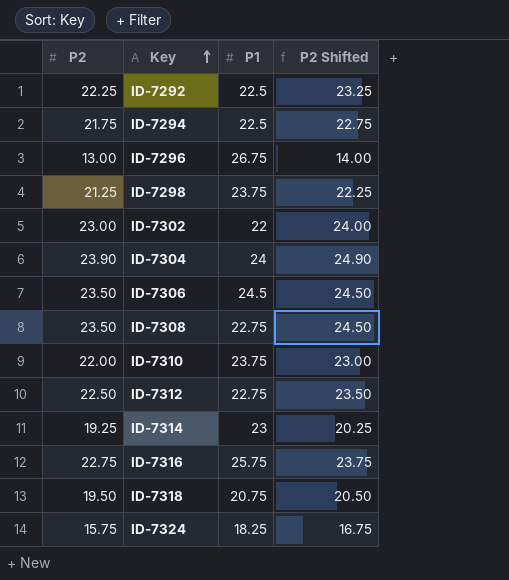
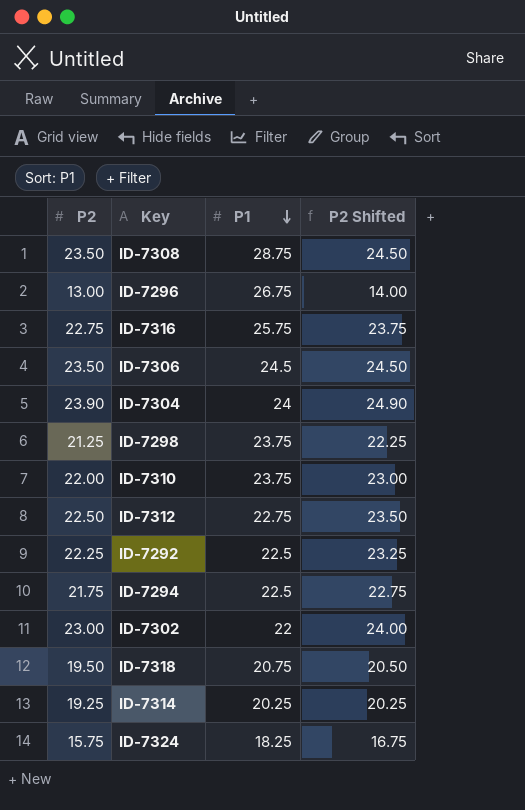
row order: Key ascending -> P1 descending
ID-7308 | P1: 22.75 -> 28.75
ID-7314 | P1: 23 -> 20.25

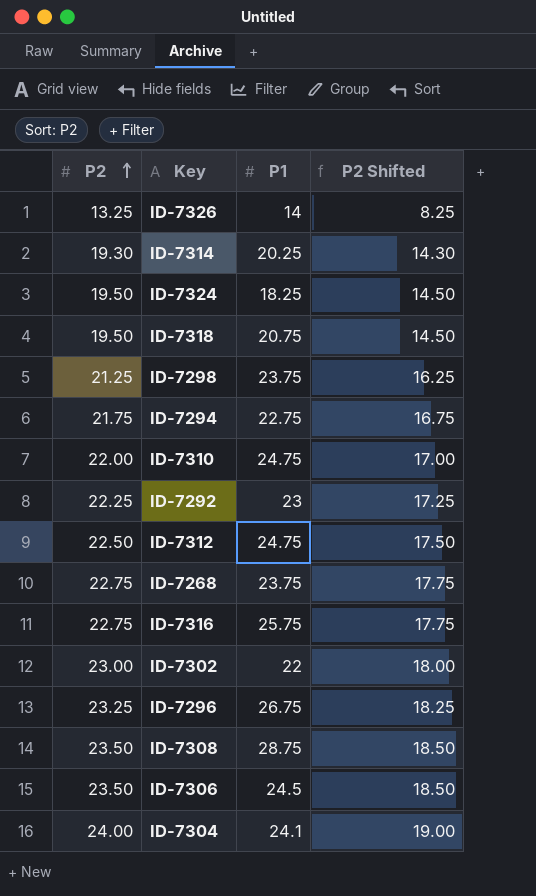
row order: P1 descending -> P2 ascending
column P2 Shifted | formula: [P2] + 1 -> [P2] - 5
row ID-7326: none -> 13.25 | 14 | 8.25
ID-7314 | P2: 19.25 -> 19.30
ID-7324 | P2: 15.75 -> 19.50
ID-7294 | P1: 22.5 -> 22.75
ID-7310 | P1: 23.75 -> 24.75
ID-7292 | P1: 22.5 -> 23
ID-7312 | P1: 22.75 -> 24.75
row ID-7268: none -> 22.75 | 23.75 | 17.75
ID-7296 | P2: 13.00 -> 23.25
ID-7304 | P2: 23.90 -> 24.00
ID-7304 | P1: 24 -> 24.1

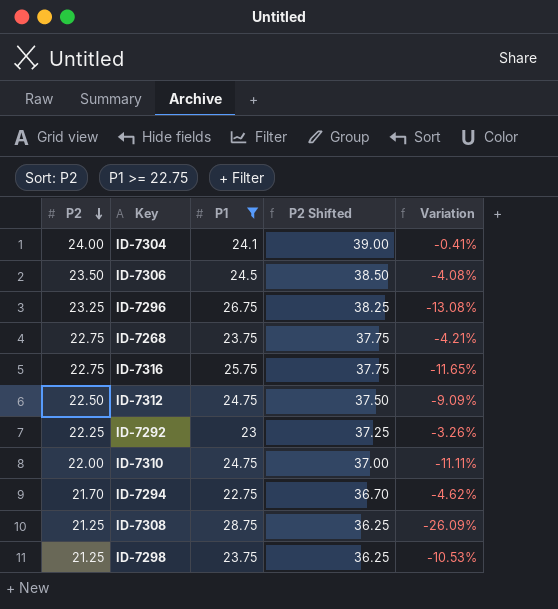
filter: none -> P1 >= 22.75
row order: P2 ascending -> P2 descending
column P2 Shifted | formula: [P2] - 5 -> [P2] + 15
column Variation | formula: none -> ([P2] - [P1]) / [P1]
ID-7294 | P2: 21.75 -> 21.70
ID-7308 | P2: 23.50 -> 21.25

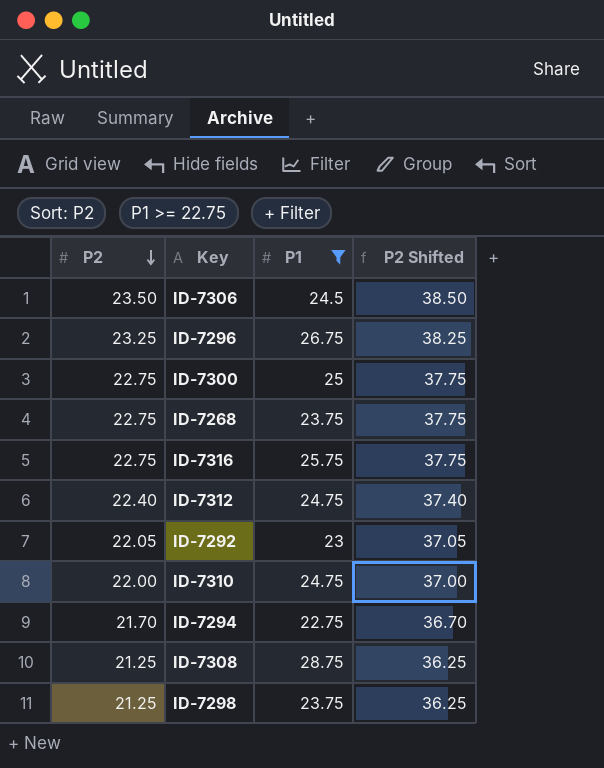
column Variation | formula: ([P2] - [P1]) / [P1] -> none
row ID-7304: 24.00 | 24.1 | 39.00 | -0.41% -> none
row ID-7300: none -> 22.75 | 25 | 37.75
ID-7312 | P2: 22.50 -> 22.40
ID-7312 | P2 Shifted: 37.50 -> 37.40
ID-7292 | P2: 22.25 -> 22.05
ID-7292 | P2 Shifted: 37.25 -> 37.05

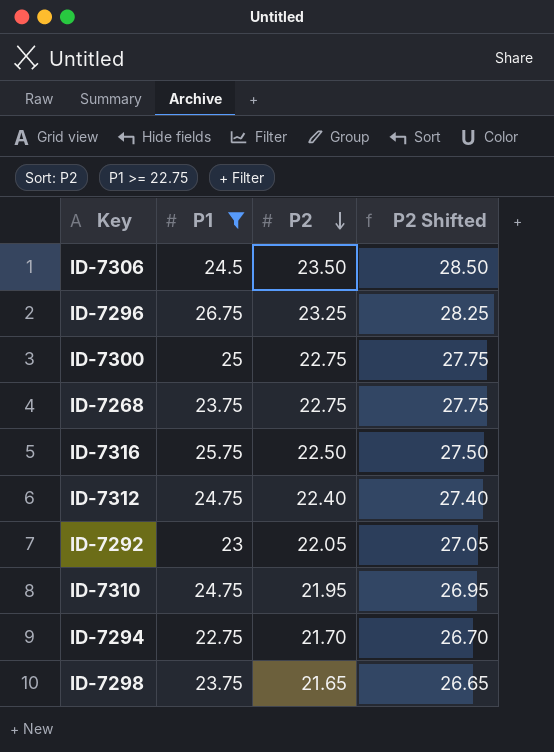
column P2 | position: 1 -> 3
column P2 Shifted | formula: [P2] + 15 -> [P2] + 5
row ID-7308: 21.25 | 28.75 | 36.25 -> none
ID-7316 | P2: 22.75 -> 22.50
ID-7310 | P2: 22.00 -> 21.95
ID-7298 | P2: 21.25 -> 21.65

